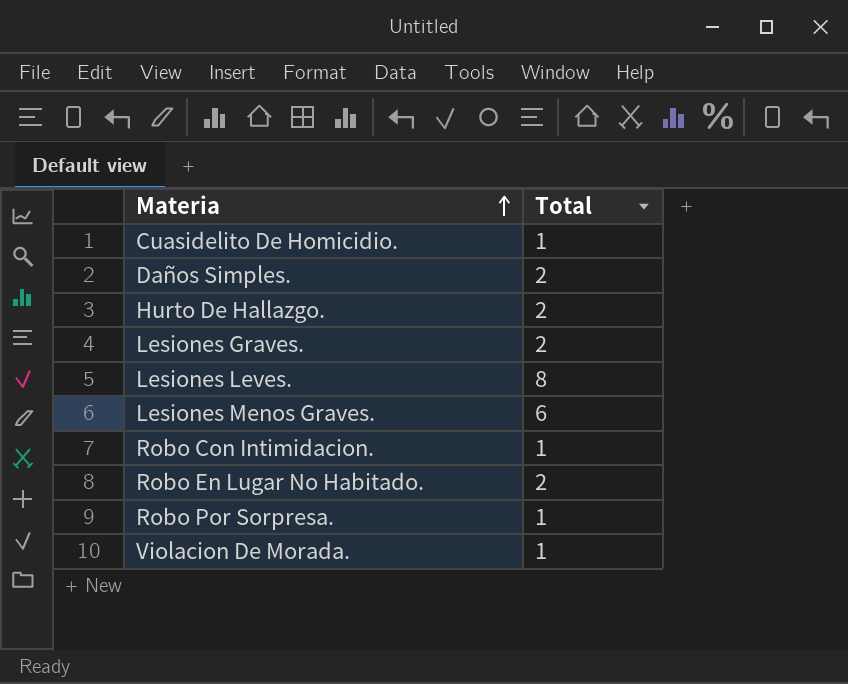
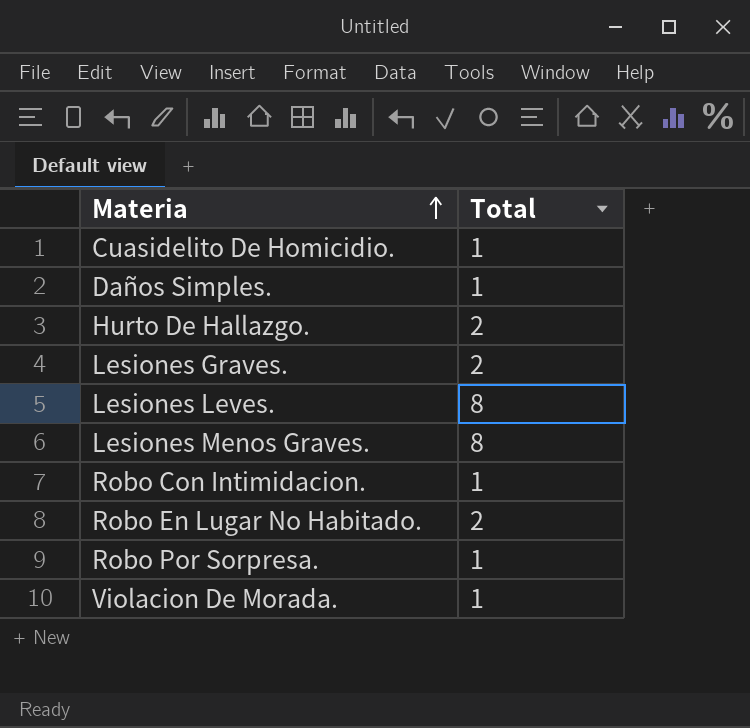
Daños Simples. | Total: 2 -> 1
Lesiones Menos Graves. | Total: 6 -> 8

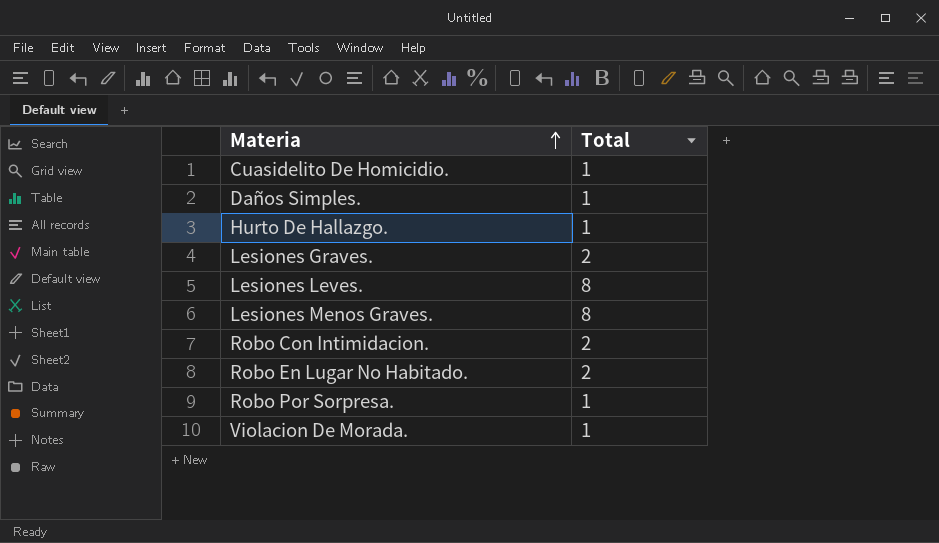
Hurto De Hallazgo. | Total: 2 -> 1
Robo Con Intimidacion. | Total: 1 -> 2

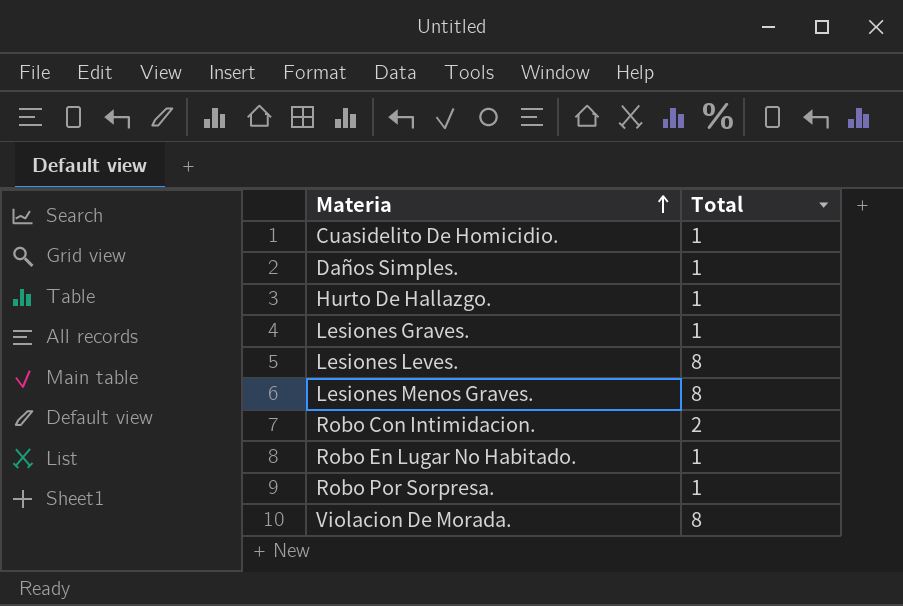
Lesiones Graves. | Total: 2 -> 1
Robo En Lugar No Habitado. | Total: 2 -> 1
Violacion De Morada. | Total: 1 -> 8

